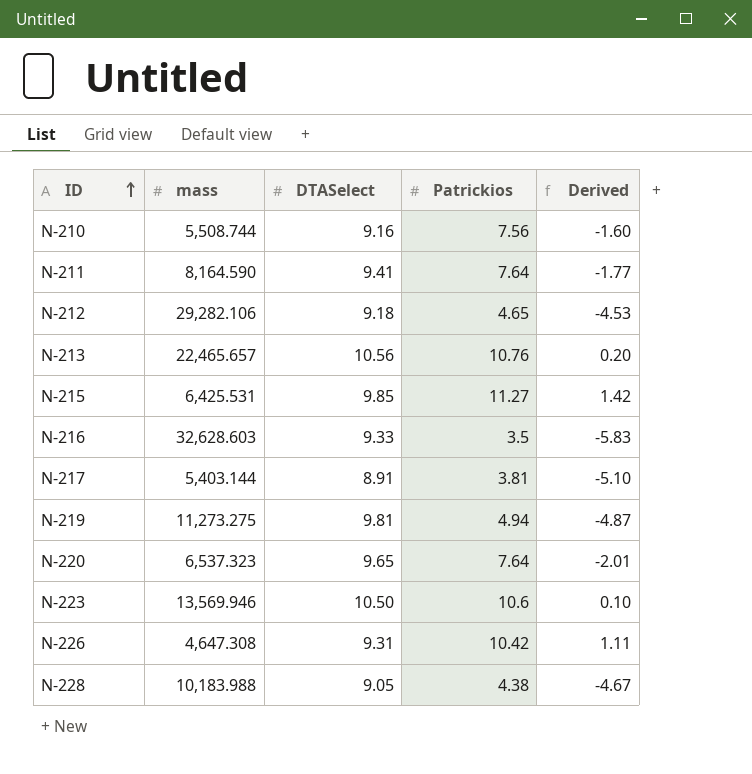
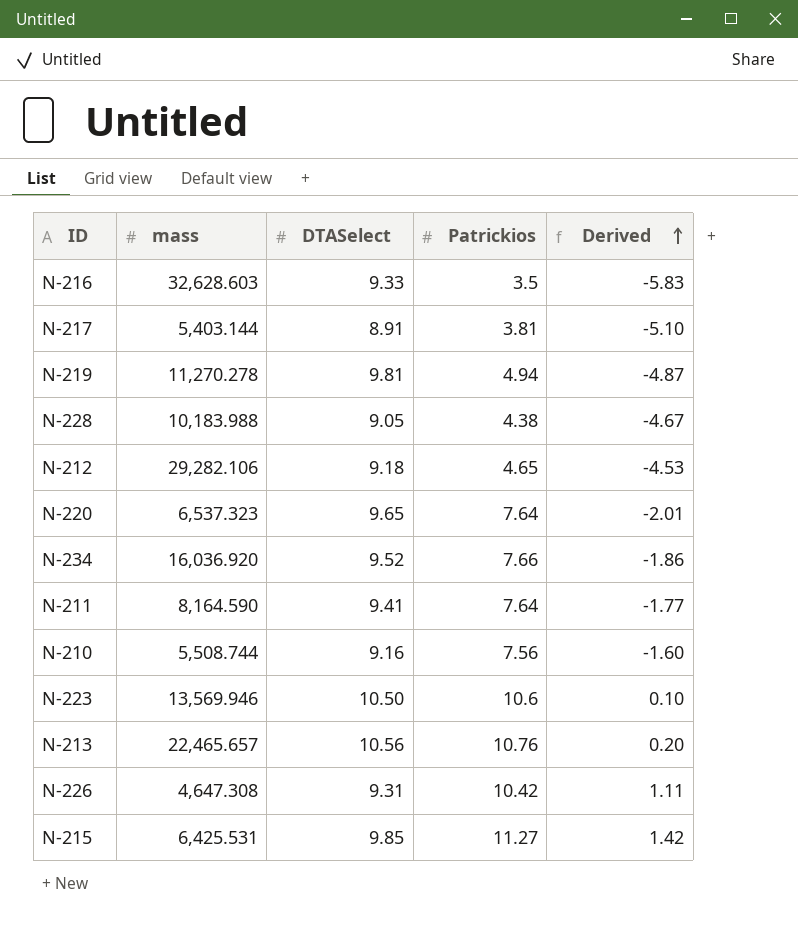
row order: ID ascending -> Derived ascending
N-219 | mass: 11,273.275 -> 11,270.278
row N-234: none -> 16,036.920 | 9.52 | 7.66 | -1.86

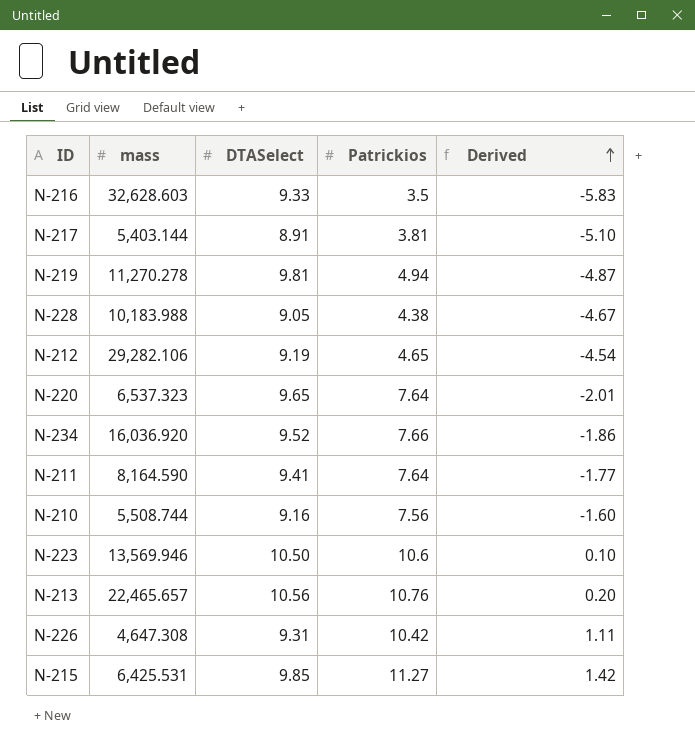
N-212 | DTASelect: 9.18 -> 9.19
N-212 | Derived: -4.53 -> -4.54

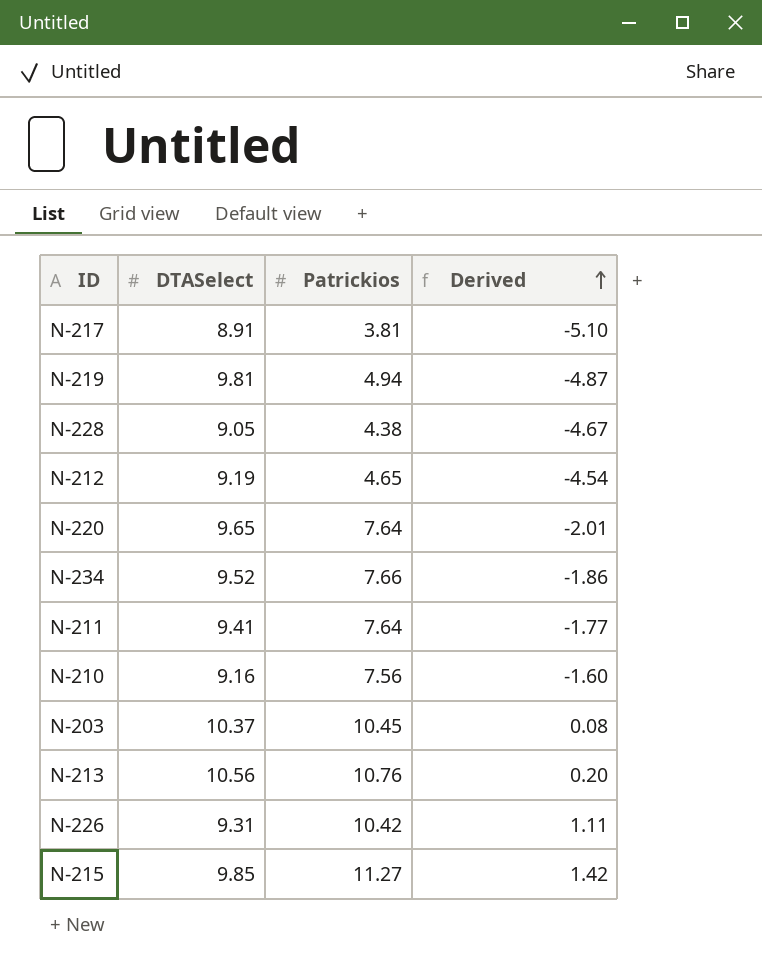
column mass | position: 2 -> none
row N-216: 32,628.603 | 9.33 | 3.5 | -5.83 -> none
row N-223: 13,569.946 | 10.50 | 10.6 | 0.10 -> none
row N-203: none -> 10.37 | 10.45 | 0.08

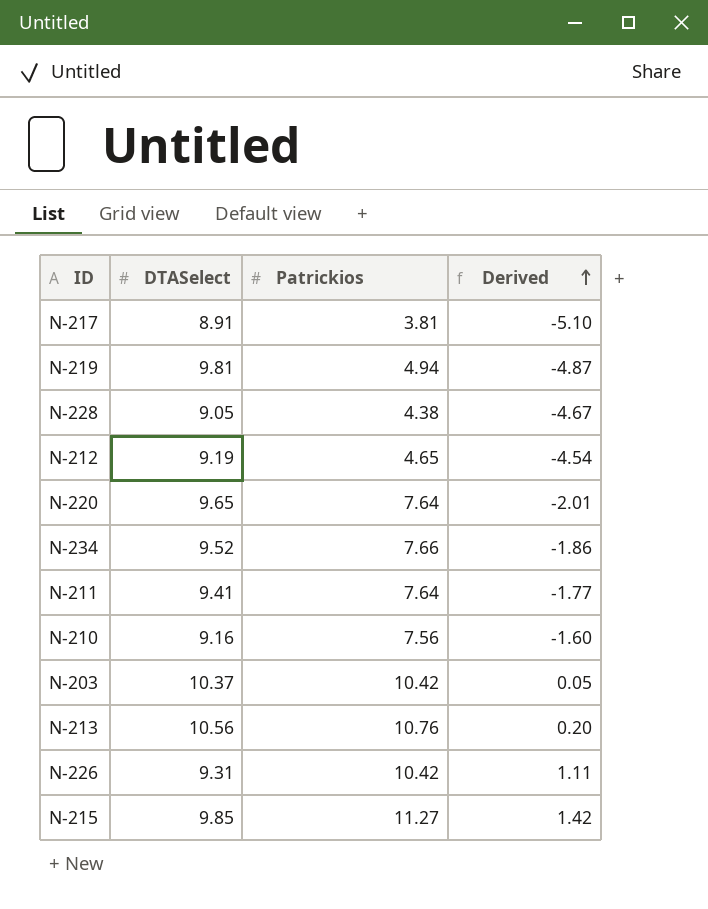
N-203 | Patrickios: 10.45 -> 10.42
N-203 | Derived: 0.08 -> 0.05

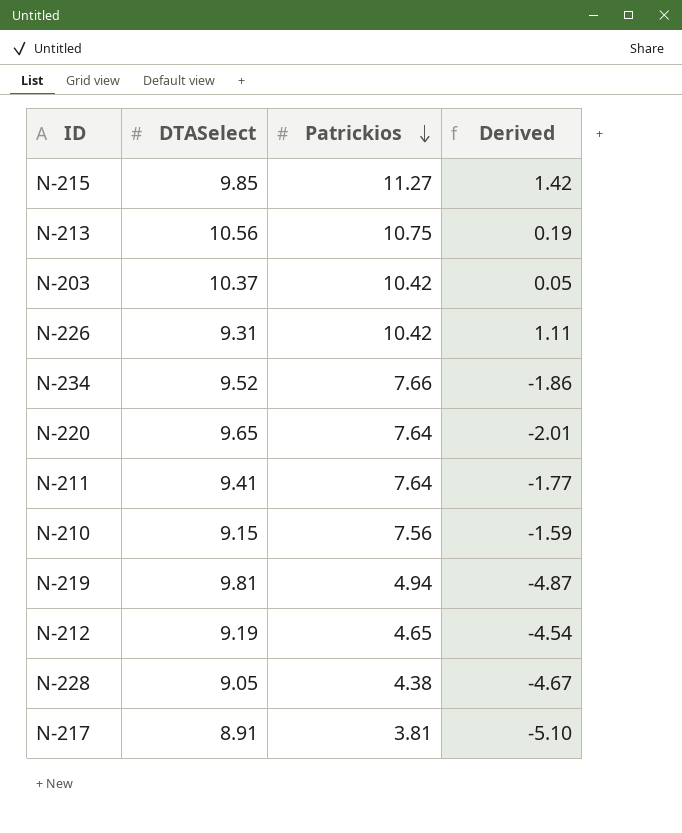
row order: Derived ascending -> Patrickios descending
N-213 | Patrickios: 10.76 -> 10.75
N-213 | Derived: 0.20 -> 0.19
N-210 | DTASelect: 9.16 -> 9.15
N-210 | Derived: -1.60 -> -1.59

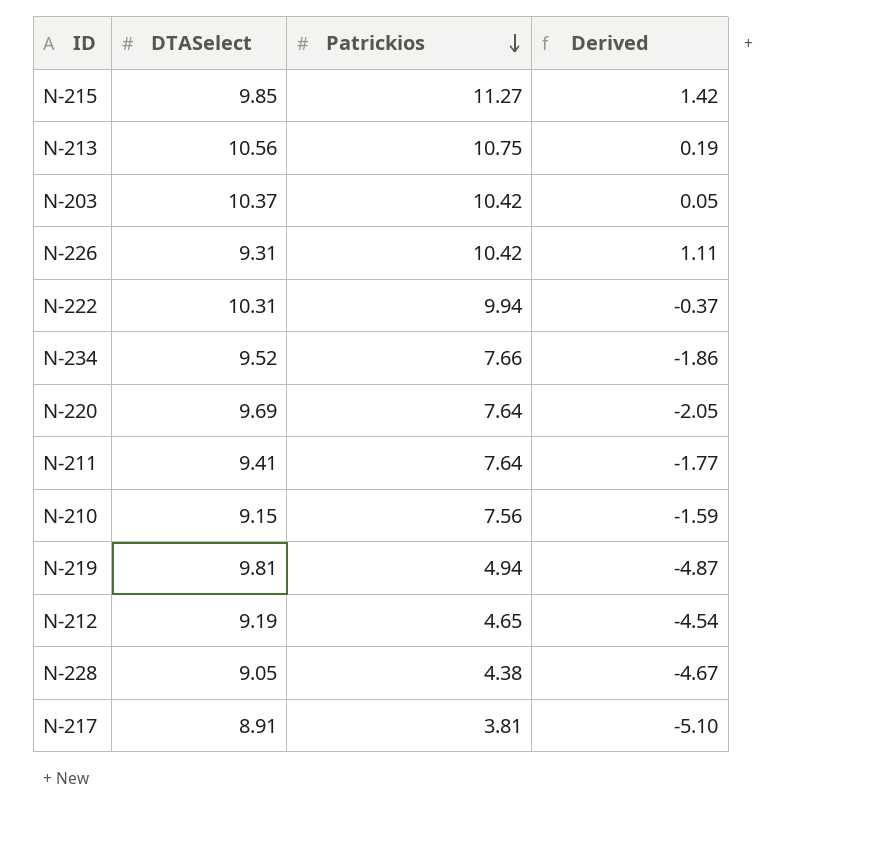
row N-222: none -> 10.31 | 9.94 | -0.37
N-220 | DTASelect: 9.65 -> 9.69
N-220 | Derived: -2.01 -> -2.05

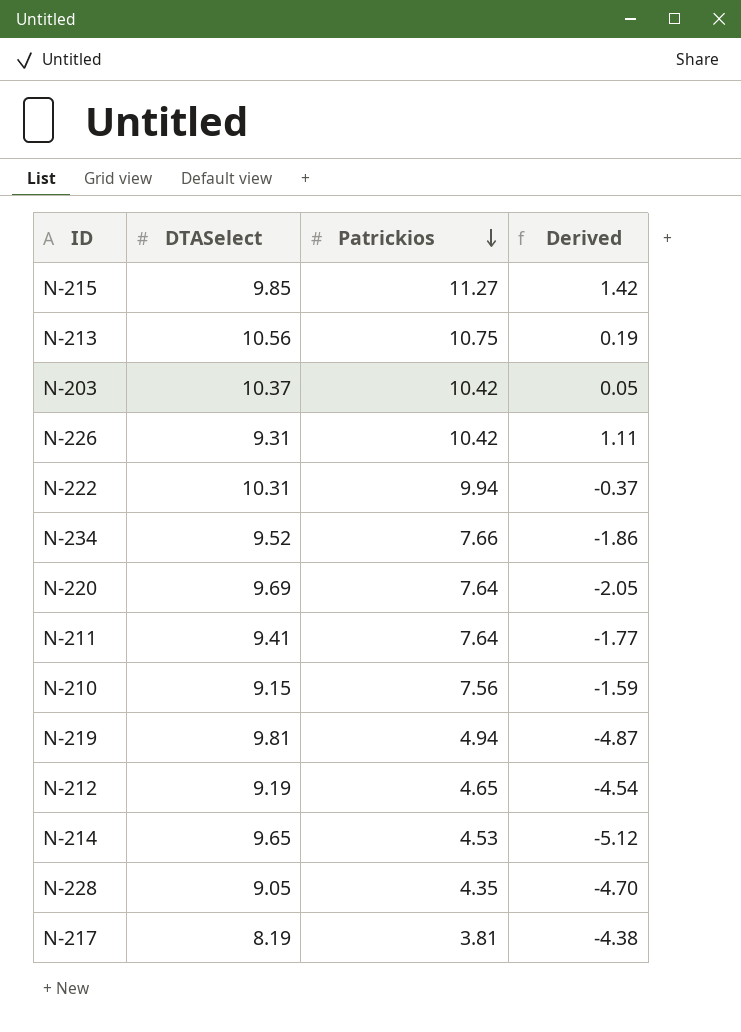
row N-214: none -> 9.65 | 4.53 | -5.12
N-228 | Patrickios: 4.38 -> 4.35
N-228 | Derived: -4.67 -> -4.70
N-217 | DTASelect: 8.91 -> 8.19
N-217 | Derived: -5.10 -> -4.38

